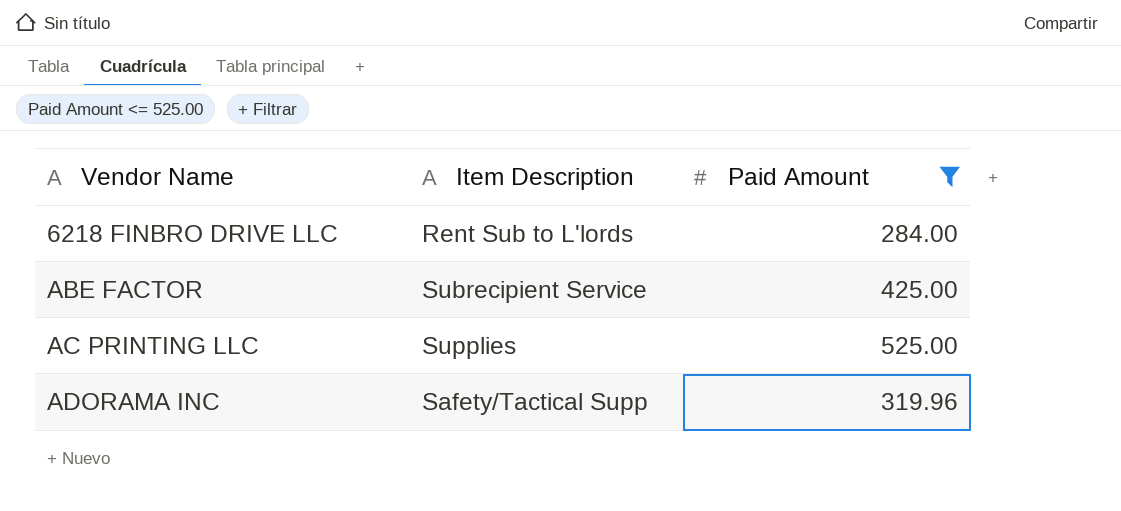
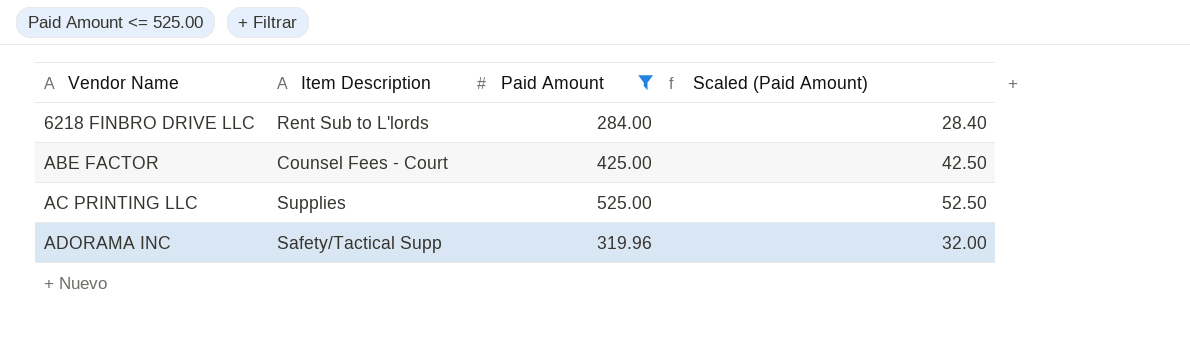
column Scaled (Paid Amount) | formula: none -> [Paid Amount] * 0.1
ABE FACTOR | Item Description: Subrecipient Service -> Counsel Fees - Court

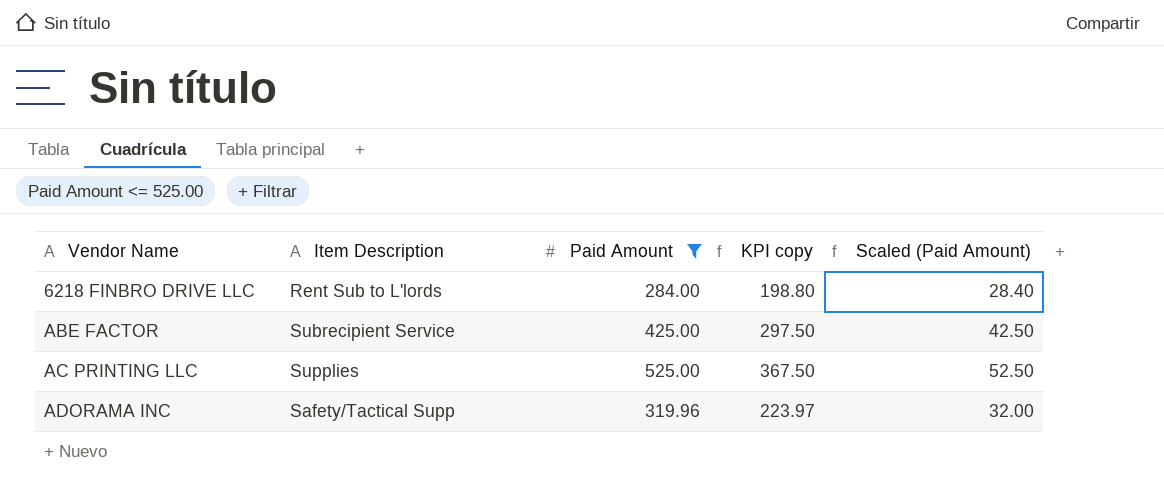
column KPI copy | formula: none -> [Paid Amount] * 0.7
ABE FACTOR | Item Description: Counsel Fees - Court -> Subrecipient Service

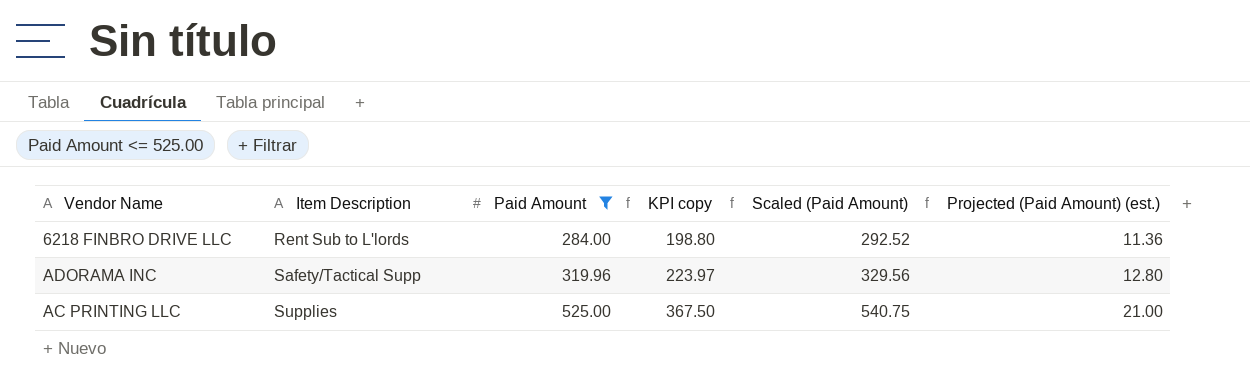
row order: Vendor Name ascending -> Item Description ascending
column Scaled (Paid Amount) | formula: [Paid Amount] * 0.1 -> [Paid Amount] * 1.03
column Projected (Paid Amount) (est.) | formula: none -> [Paid Amount] * 0.04
row ABE FACTOR: Subrecipient Service | 425.00 | 297.50 | 42.50 -> none

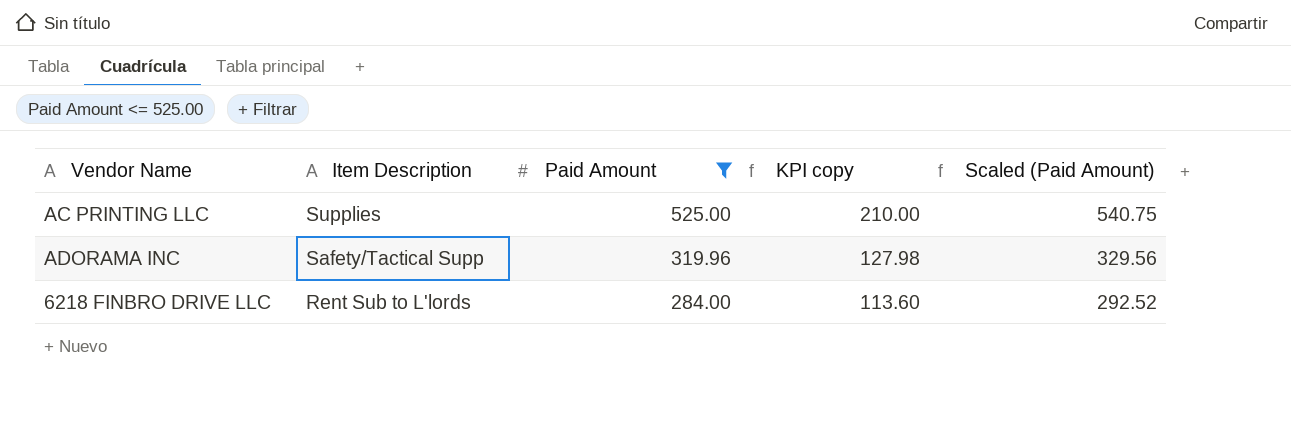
row order: Item Description ascending -> Item Description descending
column Projected (Paid Amount) (est.) | formula: [Paid Amount] * 0.04 -> none
column KPI copy | formula: [Paid Amount] * 0.7 -> [Paid Amount] * 0.4

